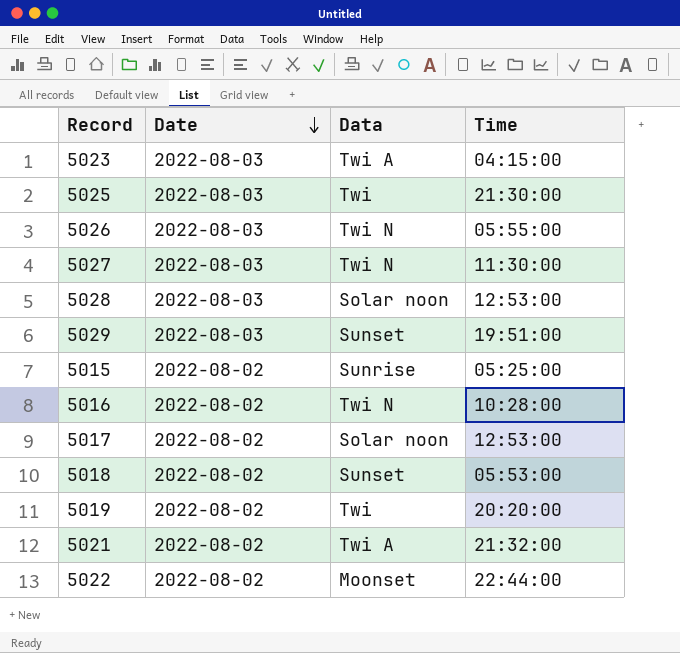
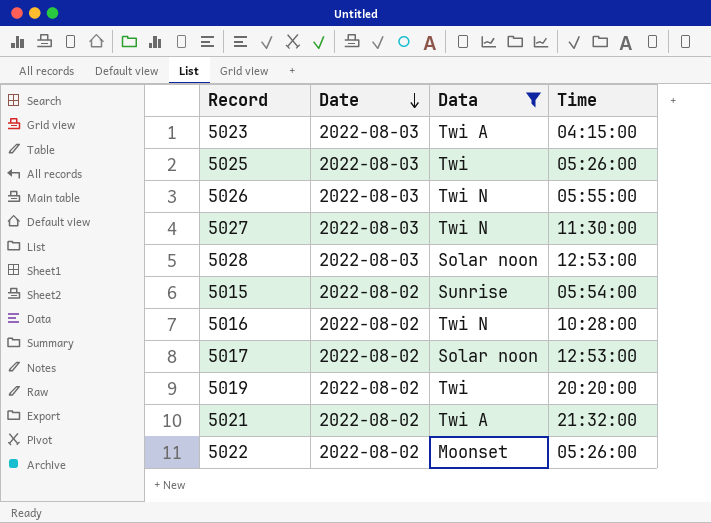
filter: none -> Data != Sunset
5025 | Time: 21:30:00 -> 05:26:00
5015 | Time: 05:25:00 -> 05:54:00
5022 | Time: 22:44:00 -> 05:26:00

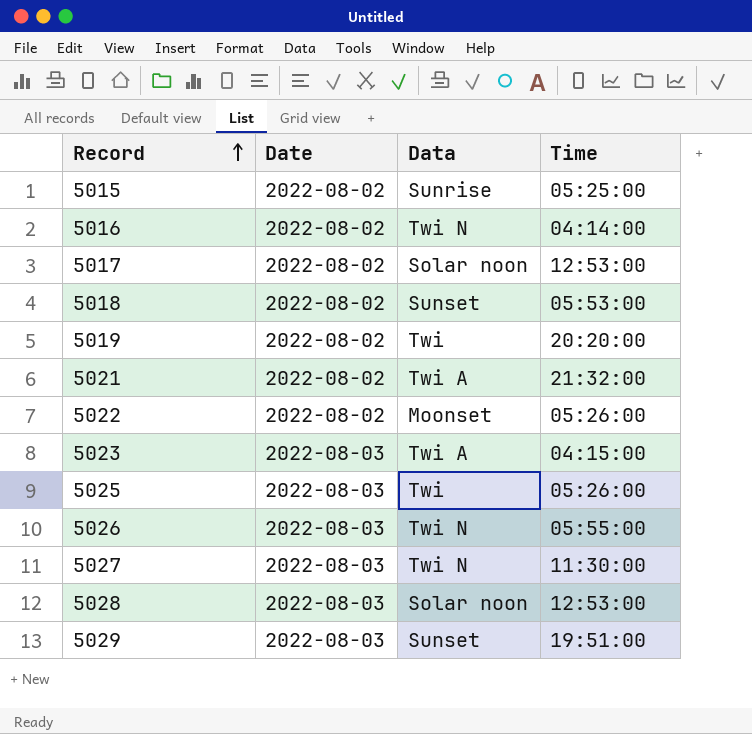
filter: Data != Sunset -> none
row order: Date descending -> Record ascending
5015 | Time: 05:54:00 -> 05:25:00
5016 | Time: 10:28:00 -> 04:14:00

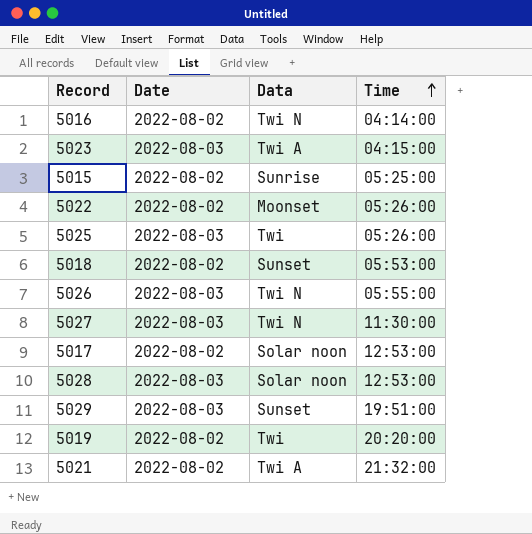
row order: Record ascending -> Time ascending

